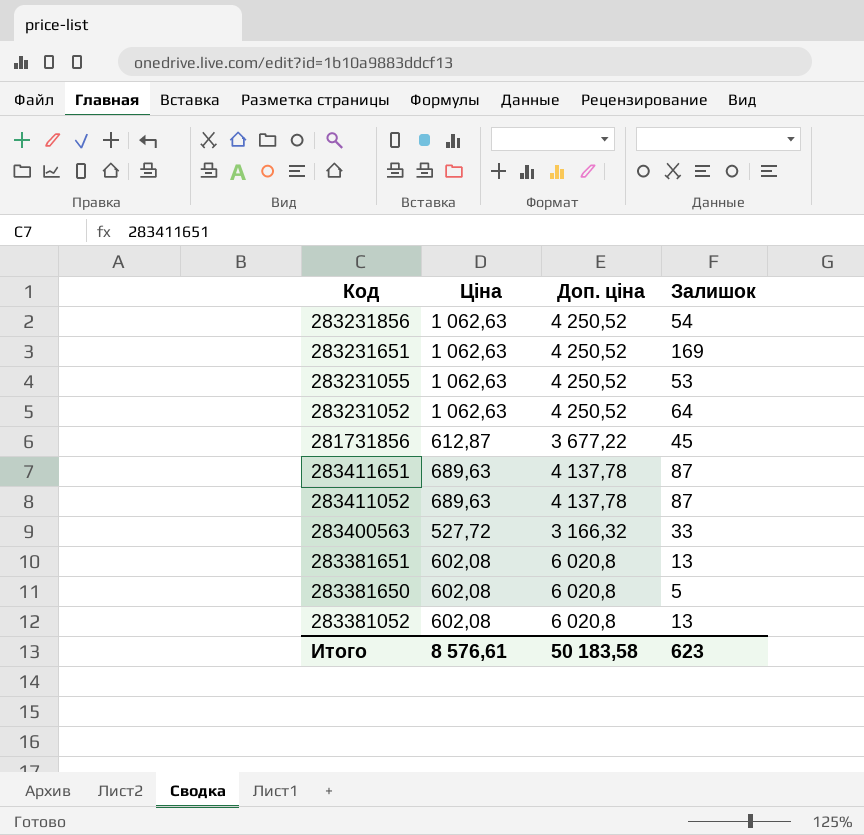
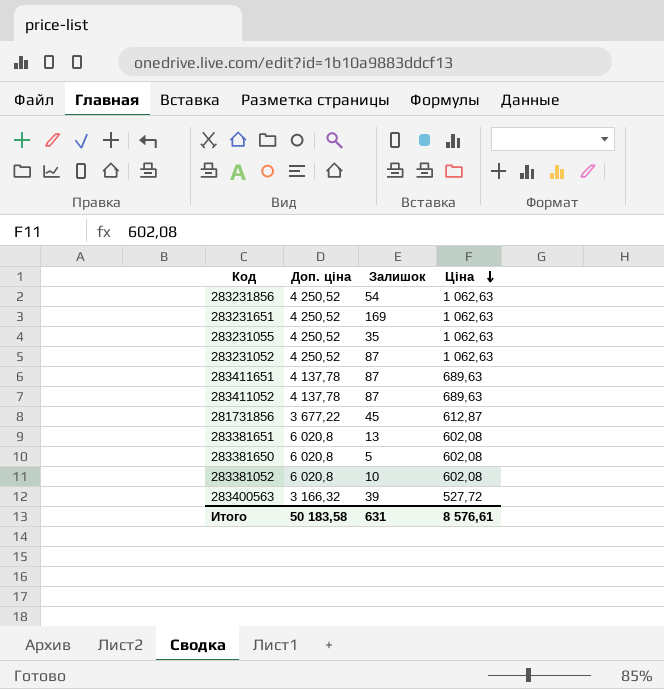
row order: none -> Ціна descending
column Ціна | position: 2 -> 4
283231055 | Залишок: 53 -> 35
283231052 | Залишок: 64 -> 87
283381052 | Залишок: 13 -> 10
283400563 | Залишок: 33 -> 39
Итого | Залишок: 623 -> 631

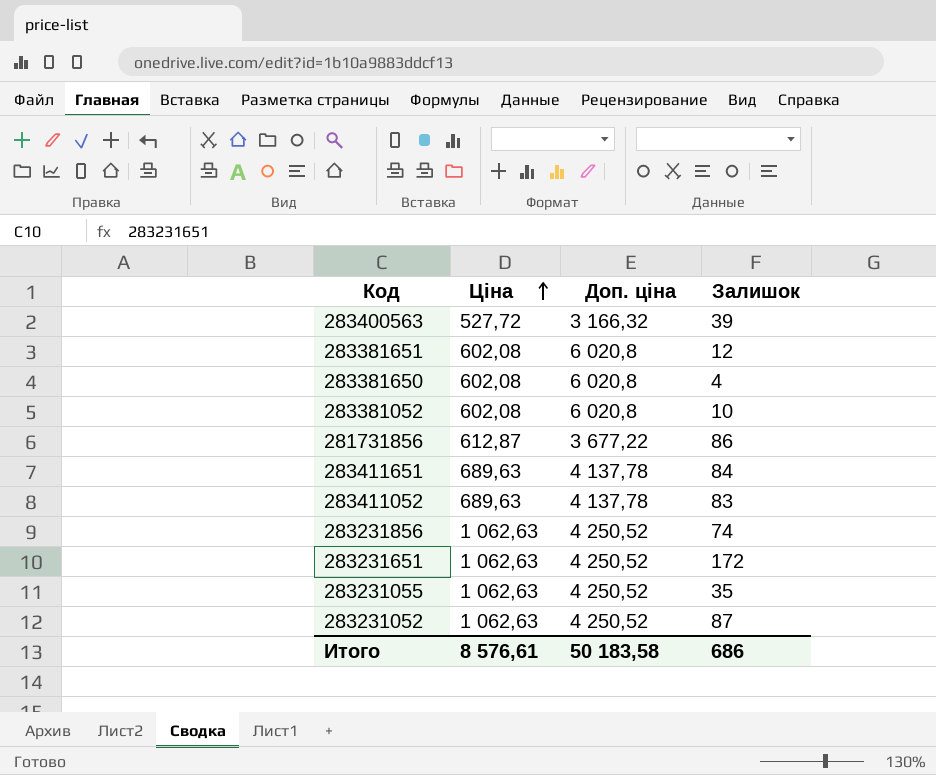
row order: Ціна descending -> Ціна ascending
column Ціна | position: 4 -> 2
283381651 | Залишок: 13 -> 12
283381650 | Залишок: 5 -> 4
281731856 | Залишок: 45 -> 86
283411651 | Залишок: 87 -> 84
283411052 | Залишок: 87 -> 83
283231856 | Залишок: 54 -> 74
283231651 | Залишок: 169 -> 172
Итого | Залишок: 631 -> 686

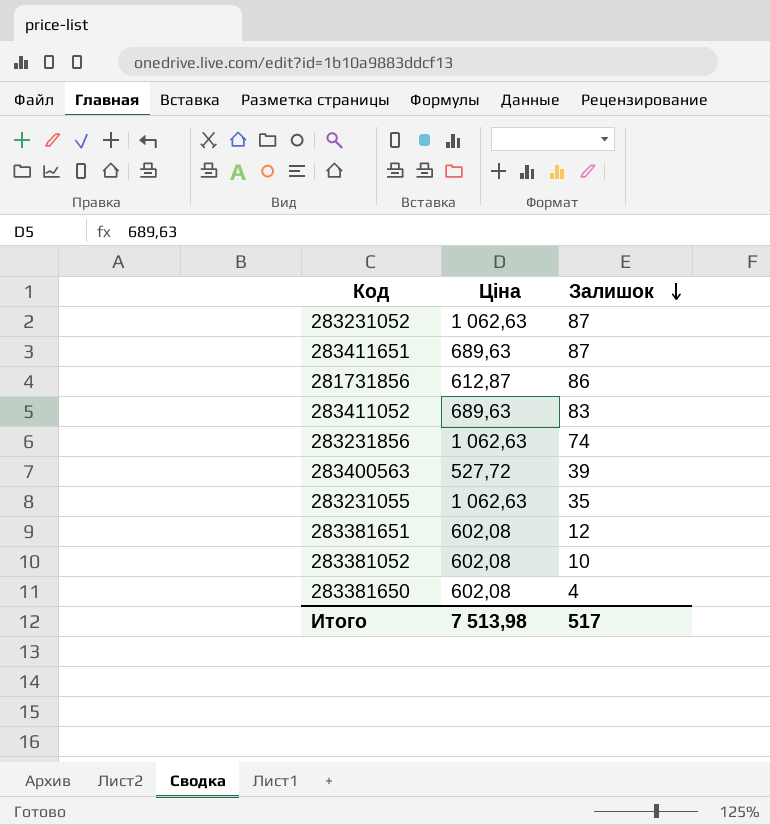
row order: Ціна ascending -> Залишок descending
column Доп. ціна | position: 3 -> none
row 283231651: 1 062,63 | 4 250,52 | 172 -> none
283411651 | Залишок: 84 -> 87
Итого | Ціна: 8 576,61 -> 7 513,98
Итого | Залишок: 686 -> 517

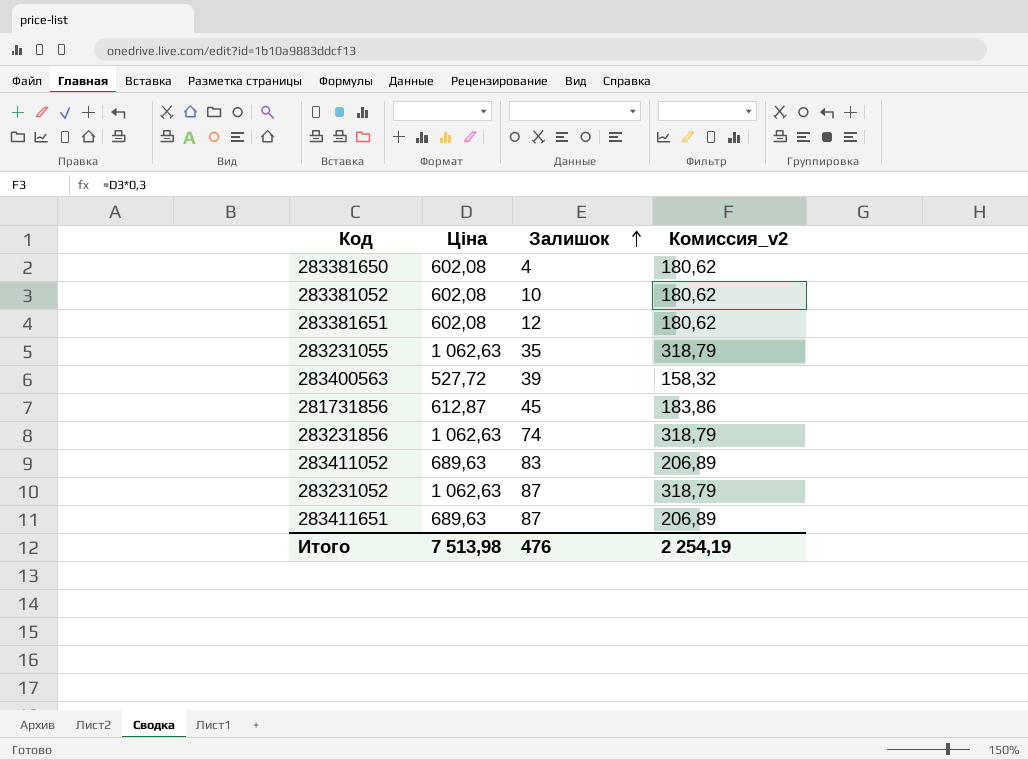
row order: Залишок descending -> Залишок ascending
column Комиссия_v2 | formula: none -> [Ціна] * 0,3
281731856 | Залишок: 86 -> 45
Итого | Залишок: 517 -> 476

